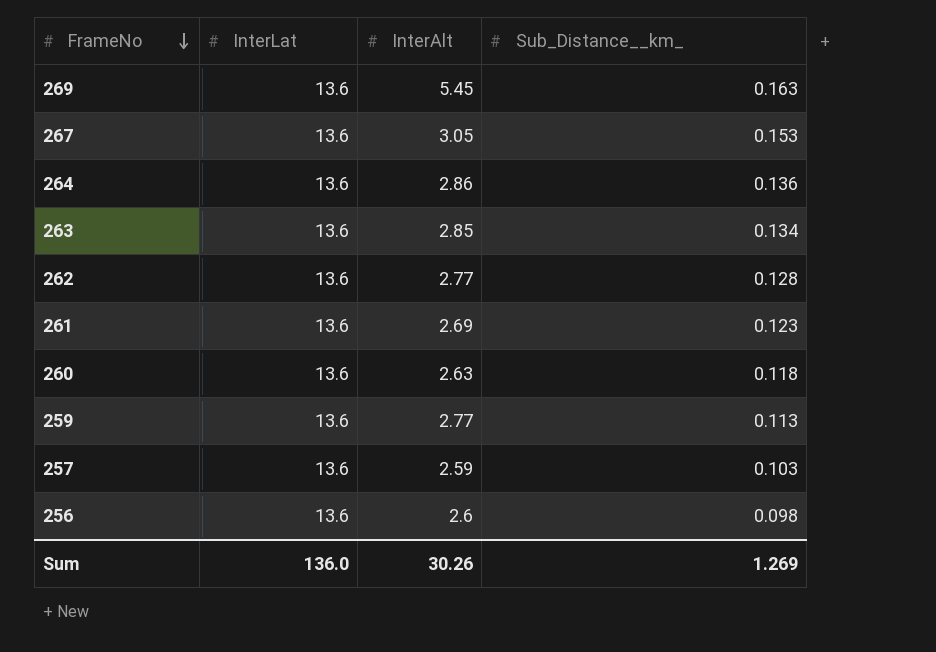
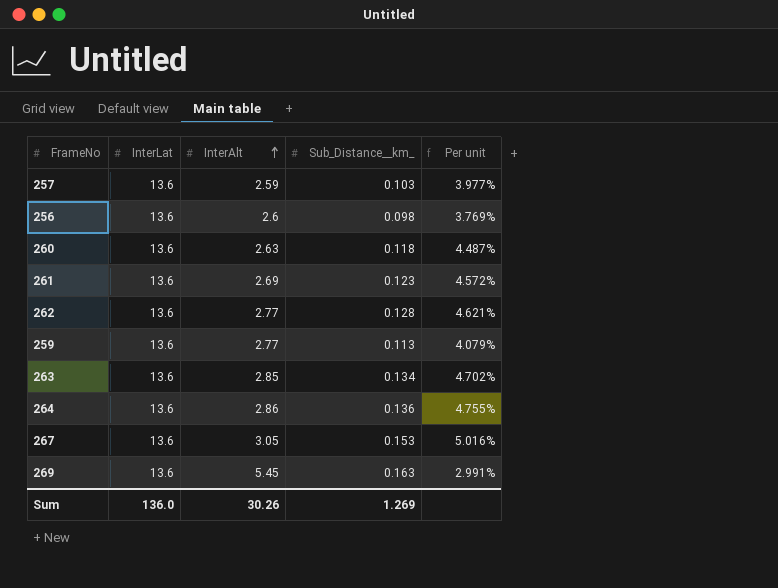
row order: FrameNo descending -> InterAlt ascending
column Per unit | formula: none -> [Sub_Distance__km_] / [InterAlt]

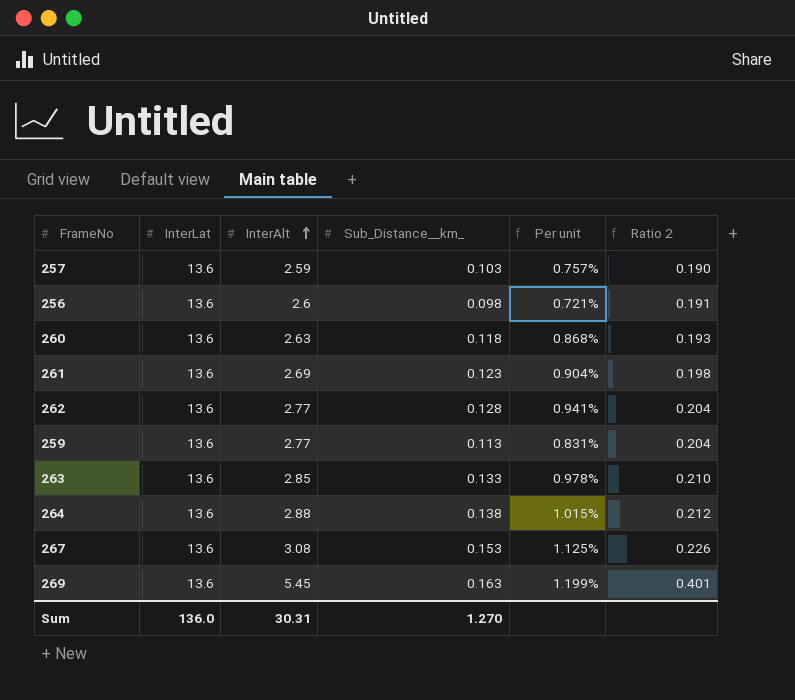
column Per unit | formula: [Sub_Distance__km_] / [InterAlt] -> [Sub_Distance__km_] / [InterLat]
column Ratio 2 | formula: none -> [InterAlt] / [InterLat]
263 | Sub_Distance__km_: 0.134 -> 0.133
264 | InterAlt: 2.86 -> 2.88
264 | Sub_Distance__km_: 0.136 -> 0.138
267 | InterAlt: 3.05 -> 3.08
Sum | InterAlt: 30.26 -> 30.31
Sum | Sub_Distance__km_: 1.269 -> 1.270

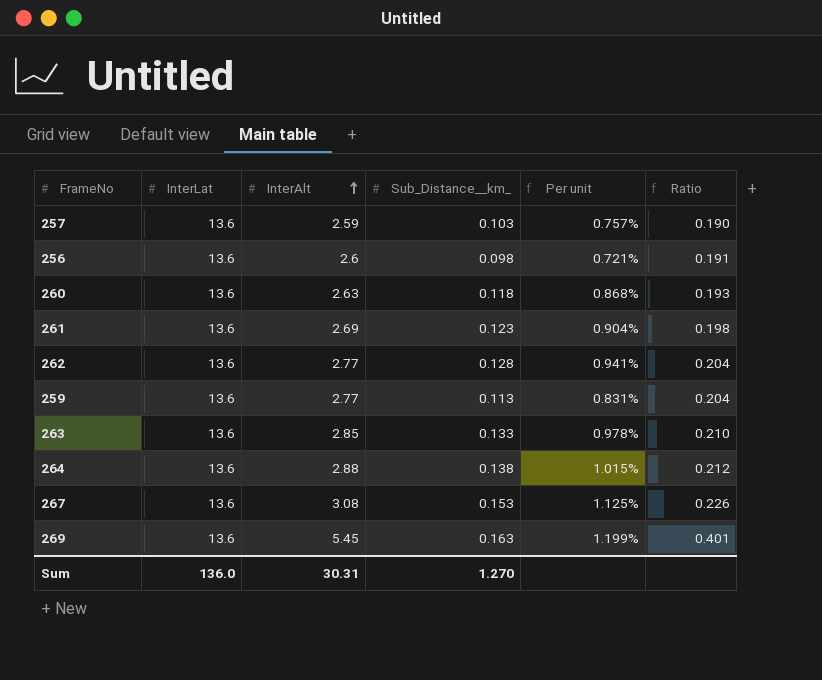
column name: Ratio 2 -> Ratio

